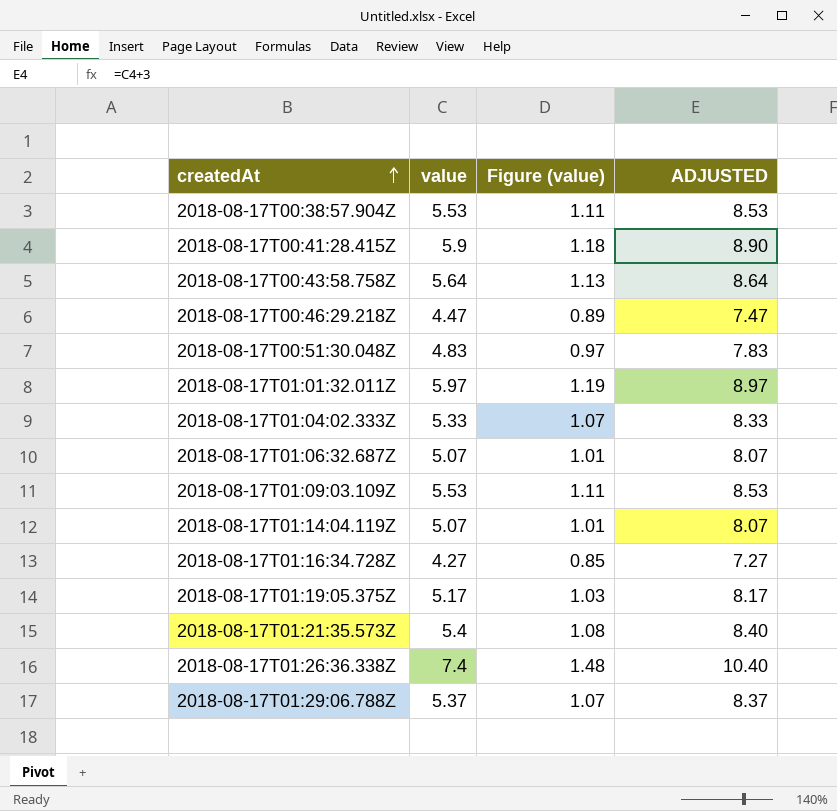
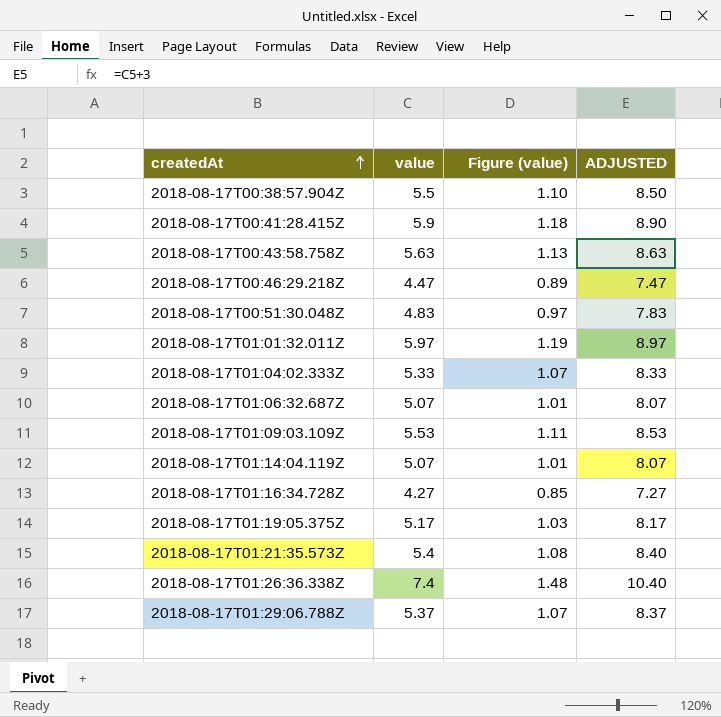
2018-08-17T00:38:57.904Z | value: 5.53 -> 5.5
2018-08-17T00:38:57.904Z | Figure (value): 1.11 -> 1.10
2018-08-17T00:38:57.904Z | ADJUSTED: 8.53 -> 8.50
2018-08-17T00:43:58.758Z | value: 5.64 -> 5.63
2018-08-17T00:43:58.758Z | ADJUSTED: 8.64 -> 8.63

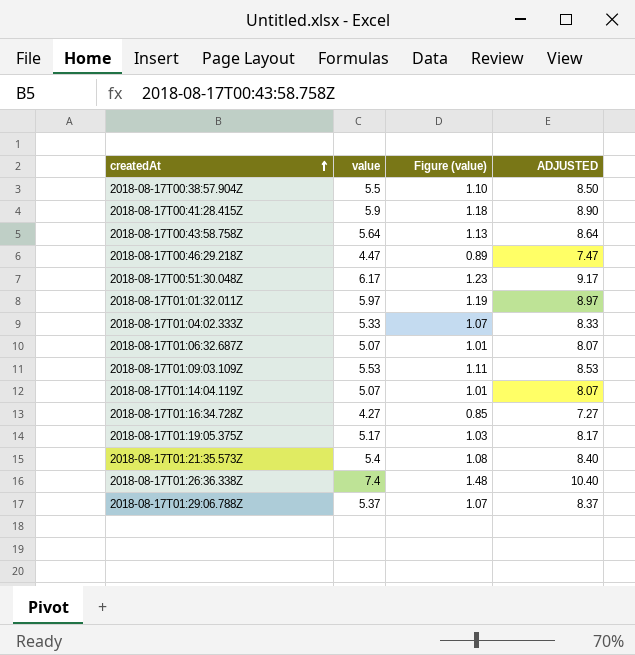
2018-08-17T00:43:58.758Z | value: 5.63 -> 5.64
2018-08-17T00:43:58.758Z | ADJUSTED: 8.63 -> 8.64
2018-08-17T00:51:30.048Z | value: 4.83 -> 6.17
2018-08-17T00:51:30.048Z | Figure (value): 0.97 -> 1.23
2018-08-17T00:51:30.048Z | ADJUSTED: 7.83 -> 9.17

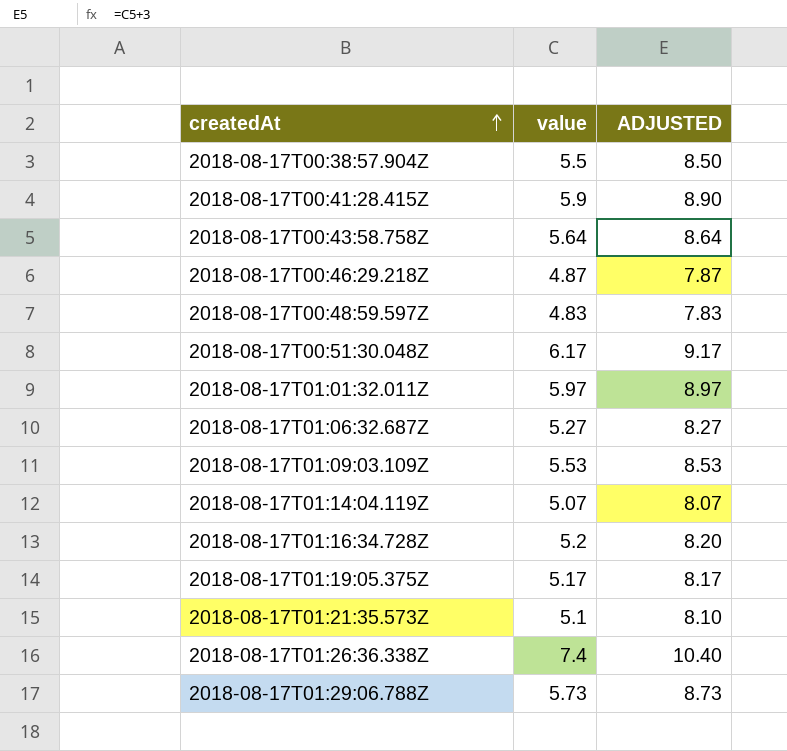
column Figure (value) | formula: [value] * 0.2 -> none
row 2018-08-17T01:04:02.333Z: 5.33 | 1.07 | 8.33 -> none
2018-08-17T00:46:29.218Z | value: 4.47 -> 4.87
2018-08-17T00:46:29.218Z | ADJUSTED: 7.47 -> 7.87
row 2018-08-17T00:48:59.597Z: none -> 4.83 | 7.83
2018-08-17T01:06:32.687Z | value: 5.07 -> 5.27
2018-08-17T01:06:32.687Z | ADJUSTED: 8.07 -> 8.27
2018-08-17T01:16:34.728Z | value: 4.27 -> 5.2
2018-08-17T01:16:34.728Z | ADJUSTED: 7.27 -> 8.20
2018-08-17T01:21:35.573Z | value: 5.4 -> 5.1
2018-08-17T01:21:35.573Z | ADJUSTED: 8.40 -> 8.10
2018-08-17T01:29:06.788Z | value: 5.37 -> 5.73
2018-08-17T01:29:06.788Z | ADJUSTED: 8.37 -> 8.73

